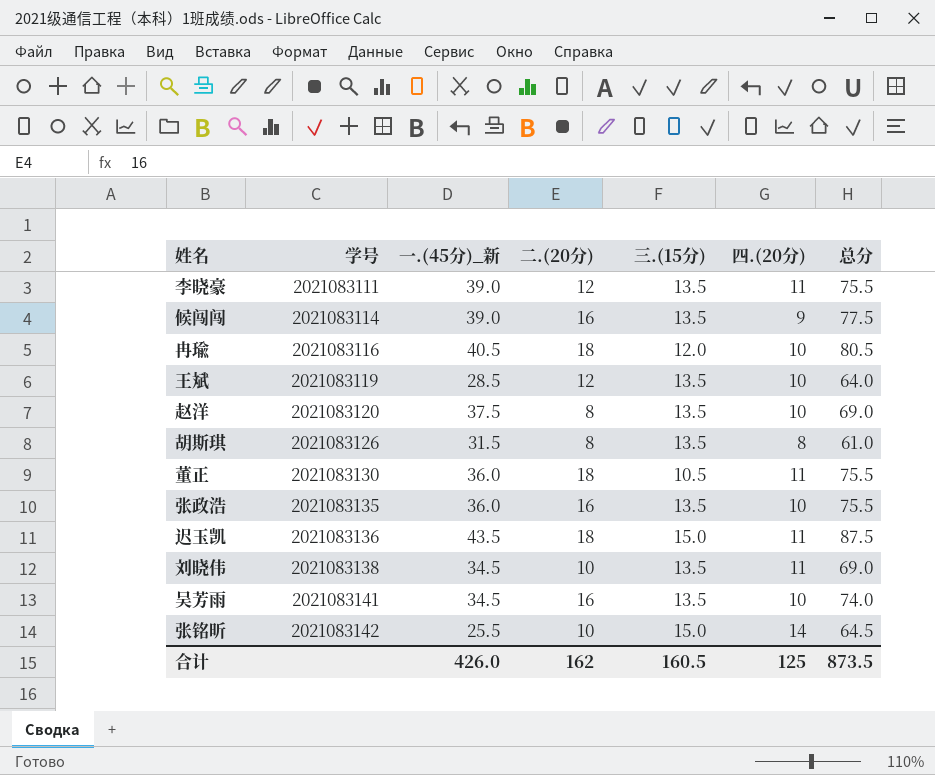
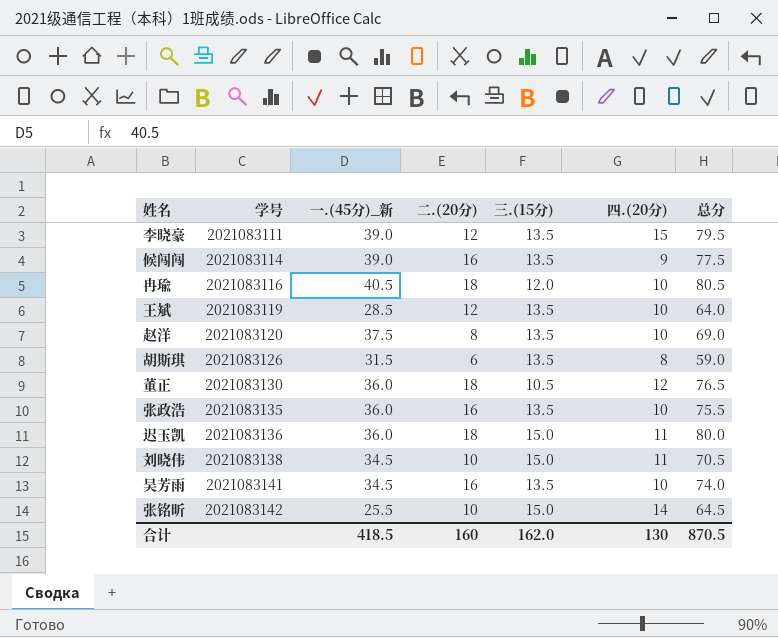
李晓豪 | 四.(20分): 11 -> 15
李晓豪 | 总分: 75.5 -> 79.5
胡斯琪 | 二.(20分): 8 -> 6
胡斯琪 | 总分: 61.0 -> 59.0
董正 | 四.(20分): 11 -> 12
董正 | 总分: 75.5 -> 76.5
迟玉凯 | 一.(45分)_新: 43.5 -> 36.0
迟玉凯 | 总分: 87.5 -> 80.0
刘晓伟 | 三.(15分): 13.5 -> 15.0
刘晓伟 | 总分: 69.0 -> 70.5
合计 | 一.(45分)_新: 426.0 -> 418.5
合计 | 二.(20分): 162 -> 160
合计 | 三.(15分): 160.5 -> 162.0
合计 | 四.(20分): 125 -> 130
合计 | 总分: 873.5 -> 870.5

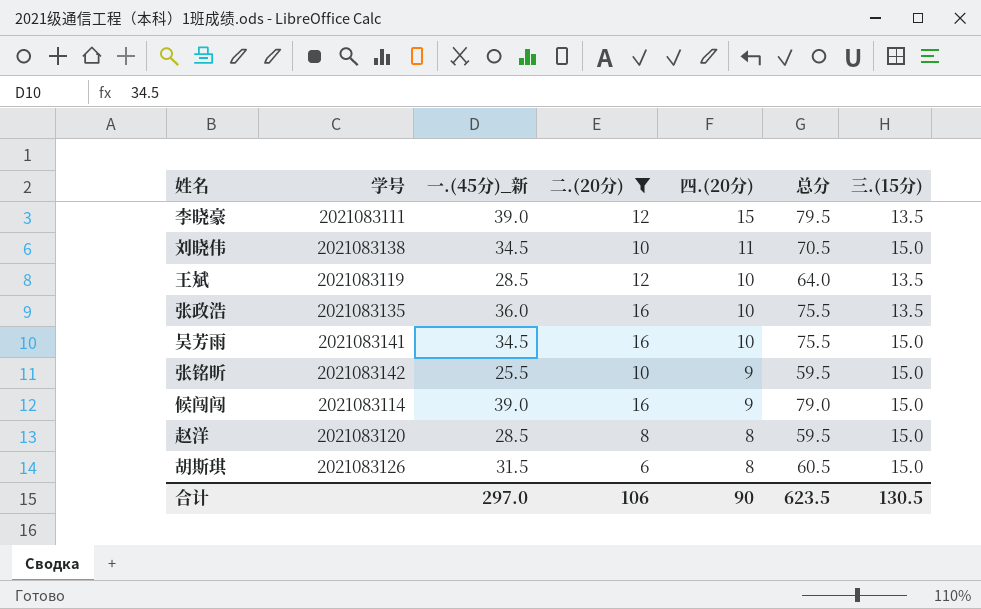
filter: none -> 二.(20分) != 18
row order: 学号 ascending -> 四.(20分) descending
column 三.(15分) | position: 5 -> 7
吴芳雨 | 总分: 74.0 -> 75.5
吴芳雨 | 三.(15分): 13.5 -> 15.0
张铭昕 | 四.(20分): 14 -> 9
张铭昕 | 总分: 64.5 -> 59.5
候闯闯 | 总分: 77.5 -> 79.0
候闯闯 | 三.(15分): 13.5 -> 15.0
赵洋 | 一.(45分)_新: 37.5 -> 28.5
赵洋 | 四.(20分): 10 -> 8
赵洋 | 总分: 69.0 -> 59.5
赵洋 | 三.(15分): 13.5 -> 15.0
胡斯琪 | 总分: 59.0 -> 60.5
胡斯琪 | 三.(15分): 13.5 -> 15.0
合计 | 一.(45分)_新: 418.5 -> 297.0
合计 | 二.(20分): 160 -> 106
合计 | 四.(20分): 130 -> 90
合计 | 总分: 870.5 -> 623.5
合计 | 三.(15分): 162.0 -> 130.5

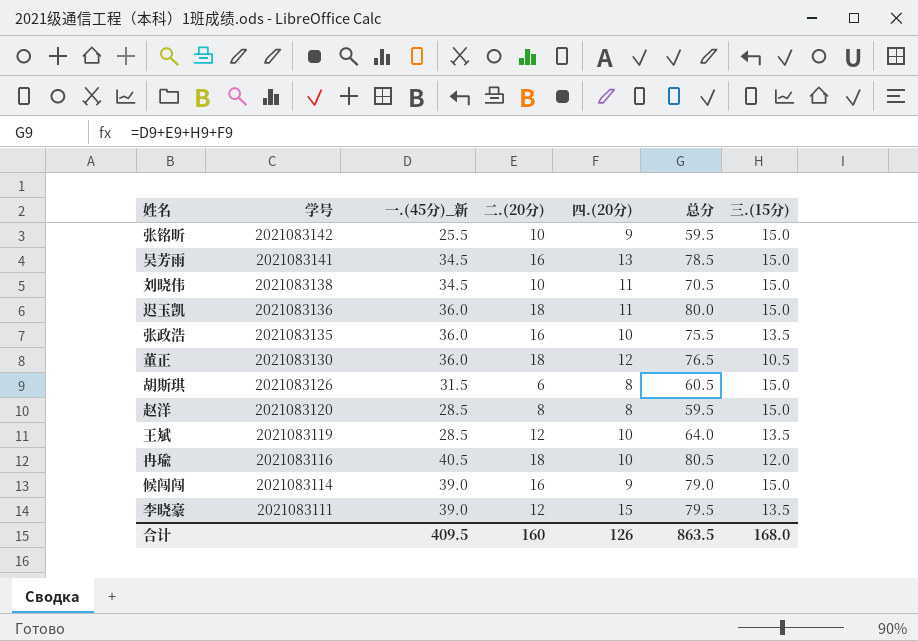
filter: 二.(20分) != 18 -> none
row order: 四.(20分) descending -> 学号 descending
吴芳雨 | 四.(20分): 10 -> 13
吴芳雨 | 总分: 75.5 -> 78.5
合计 | 一.(45分)_新: 297.0 -> 409.5
合计 | 二.(20分): 106 -> 160
合计 | 四.(20分): 90 -> 126
合计 | 总分: 623.5 -> 863.5
合计 | 三.(15分): 130.5 -> 168.0

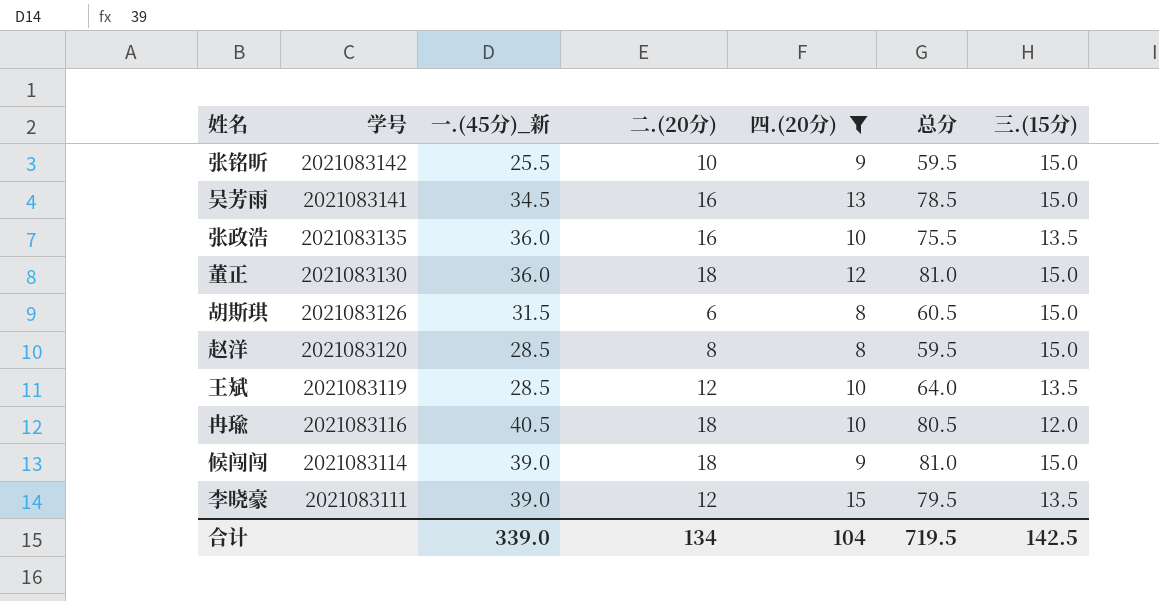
filter: none -> 四.(20分) != 11
董正 | 总分: 76.5 -> 81.0
董正 | 三.(15分): 10.5 -> 15.0
候闯闯 | 二.(20分): 16 -> 18
候闯闯 | 总分: 79.0 -> 81.0
合计 | 一.(45分)_新: 409.5 -> 339.0
合计 | 二.(20分): 160 -> 134
合计 | 四.(20分): 126 -> 104
合计 | 总分: 863.5 -> 719.5
合计 | 三.(15分): 168.0 -> 142.5

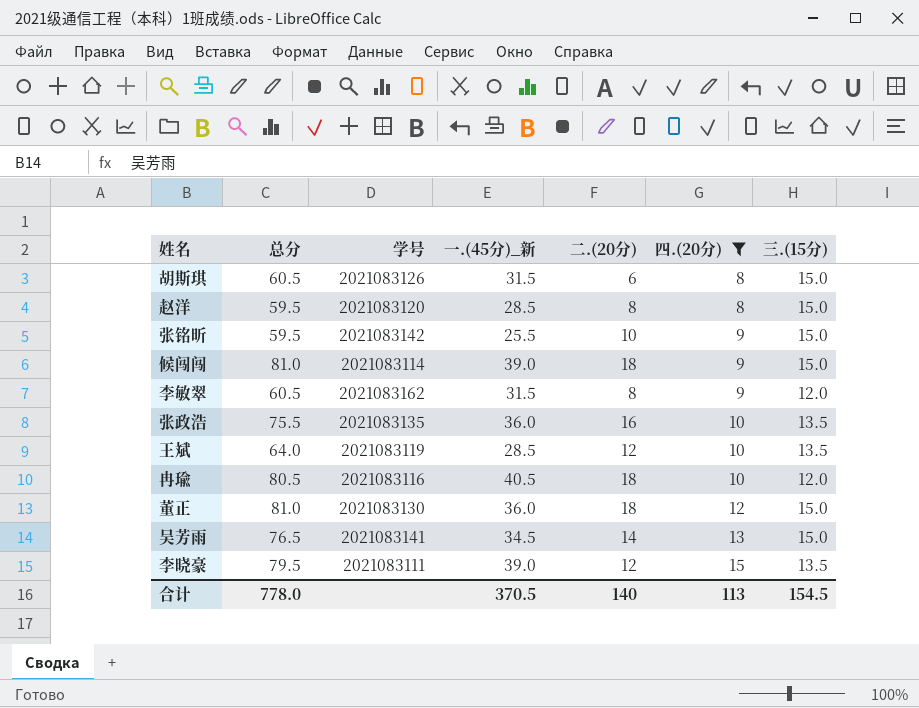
row order: 学号 descending -> 四.(20分) ascending
column 总分 | position: 6 -> 2
row 李敏翠: none -> 60.5 | 2021083162 | 31.5 | 8 | 9 | 12.0
吴芳雨 | 总分: 78.5 -> 76.5
吴芳雨 | 二.(20分): 16 -> 14
合计 | 总分: 719.5 -> 778.0
合计 | 一.(45分)_新: 339.0 -> 370.5
合计 | 二.(20分): 134 -> 140
合计 | 四.(20分): 104 -> 113
合计 | 三.(15分): 142.5 -> 154.5

